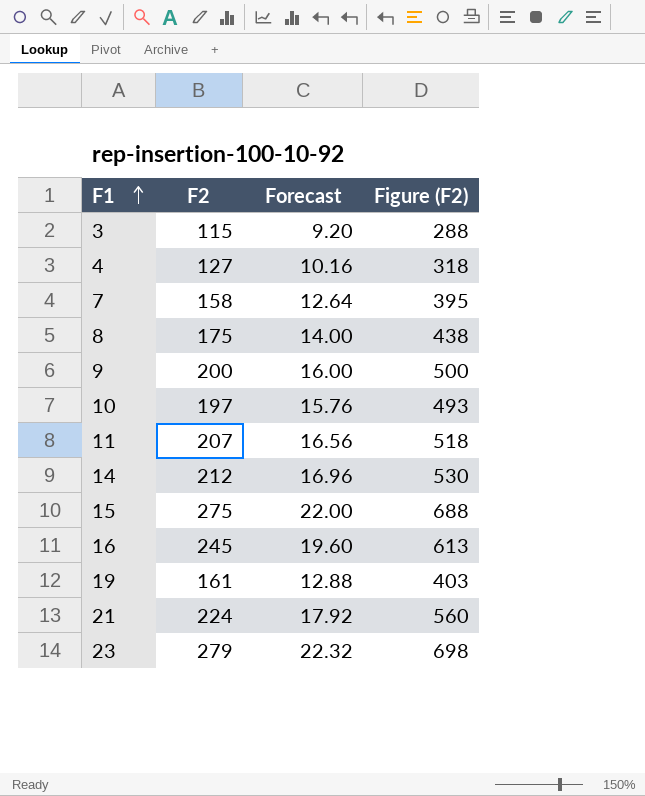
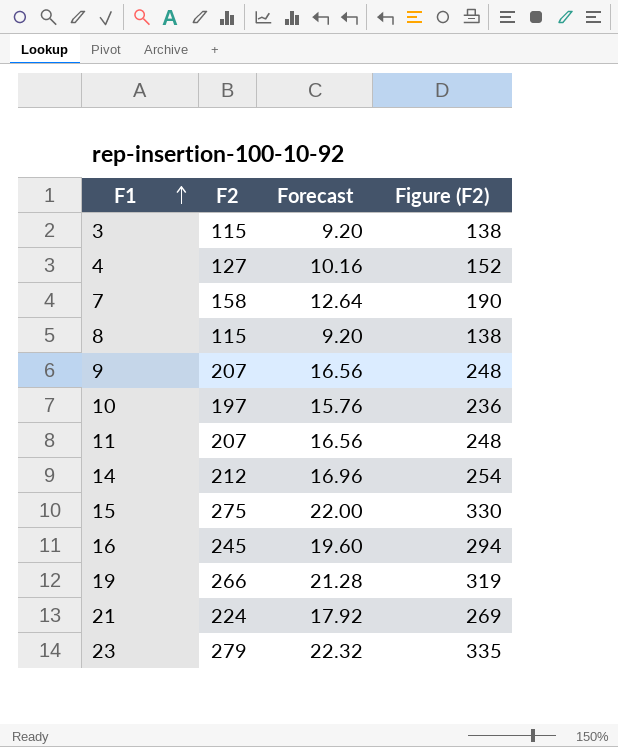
column Figure (F2) | formula: [F2] * 2.5 -> [F2] * 1.2
8 | F2: 175 -> 115
8 | Forecast: 14.00 -> 9.20
9 | F2: 200 -> 207
9 | Forecast: 16.00 -> 16.56
19 | F2: 161 -> 266
19 | Forecast: 12.88 -> 21.28

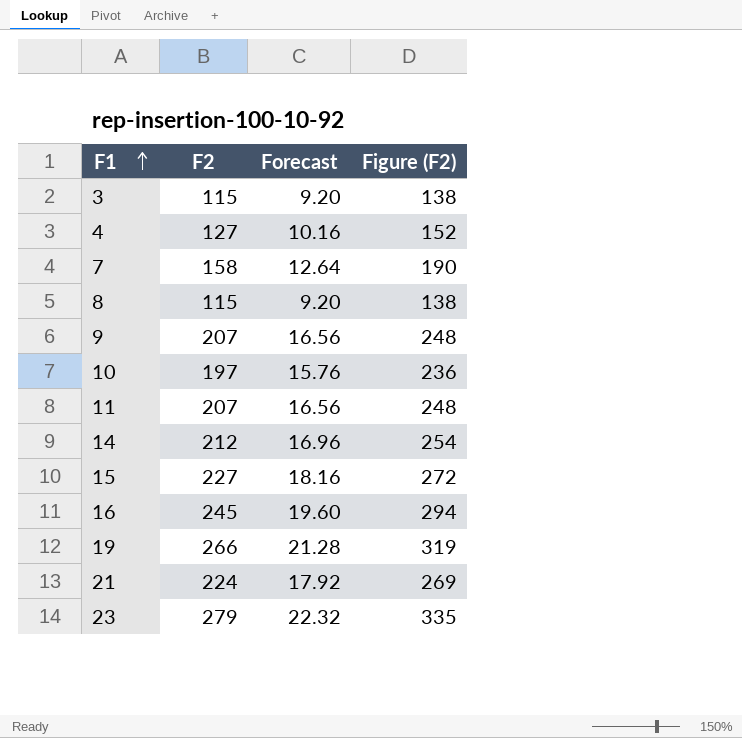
15 | F2: 275 -> 227
15 | Forecast: 22.00 -> 18.16
15 | Figure (F2): 330 -> 272

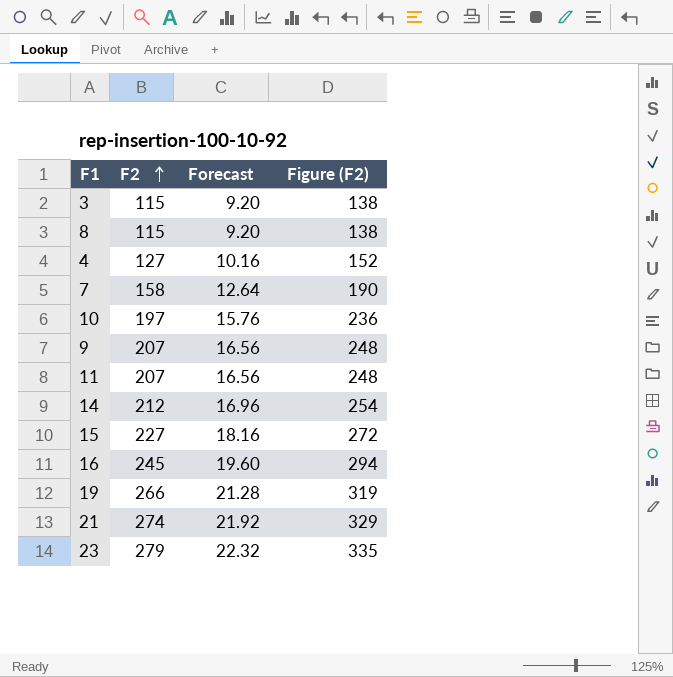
row order: F1 ascending -> F2 ascending
21 | F2: 224 -> 274
21 | Forecast: 17.92 -> 21.92
21 | Figure (F2): 269 -> 329

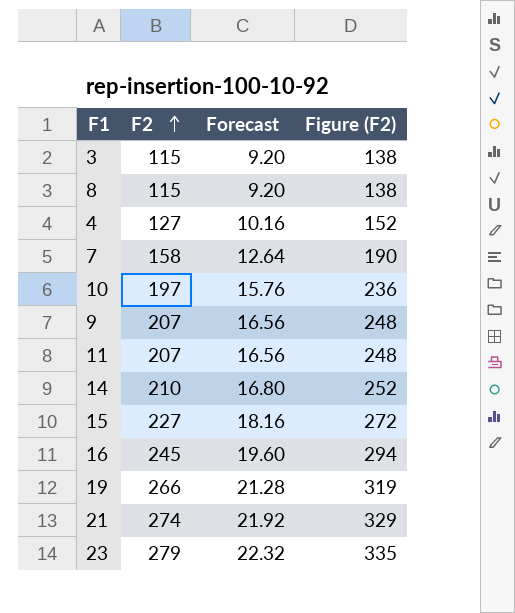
14 | F2: 212 -> 210
14 | Forecast: 16.96 -> 16.80
14 | Figure (F2): 254 -> 252

